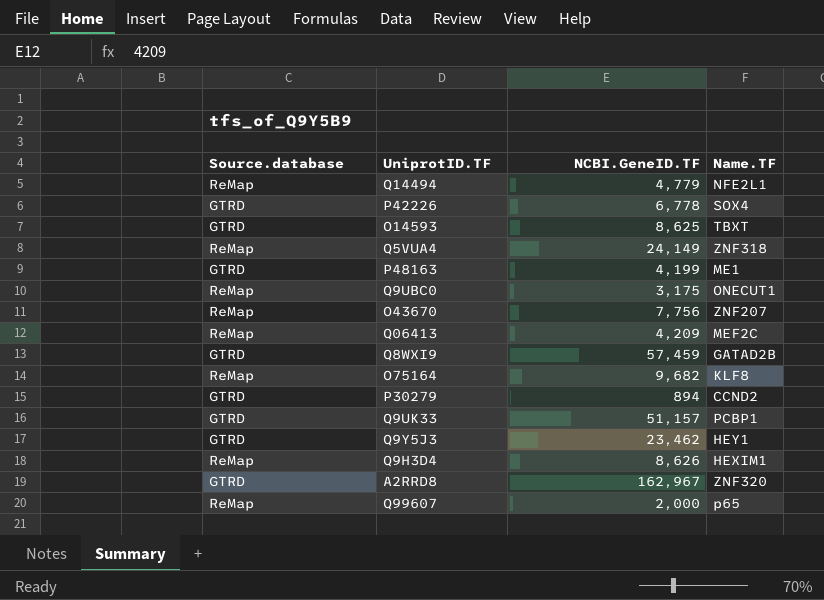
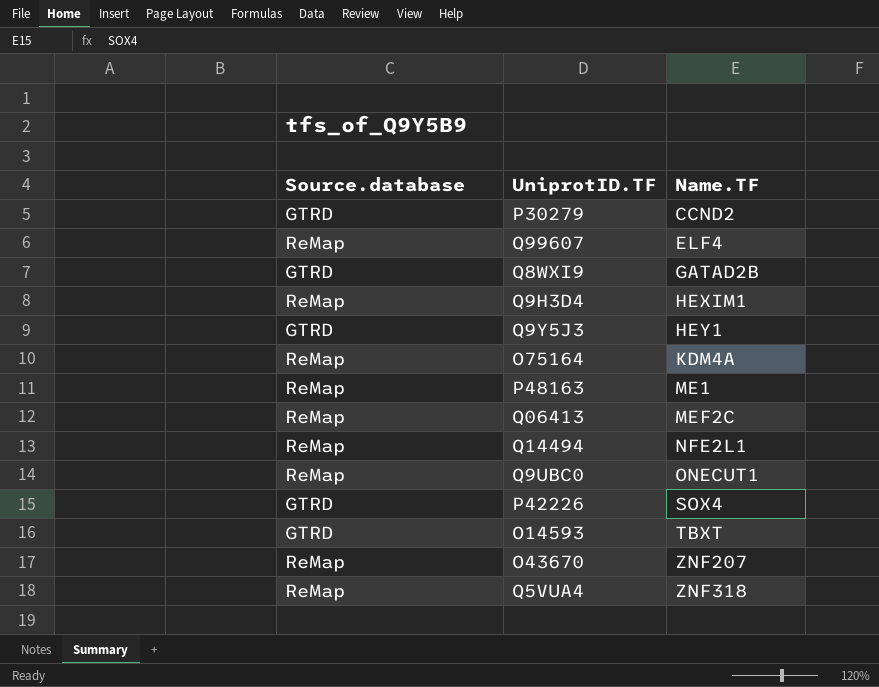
row order: none -> Name.TF ascending
column NCBI.GeneID.TF | position: 3 -> none
row Q9UK33: GTRD | 51,157 | PCBP1 -> none
row A2RRD8: GTRD | 162,967 | ZNF320 -> none
Q99607 | Name.TF: p65 -> ELF4
O75164 | Name.TF: KLF8 -> KDM4A
P48163 | Source.database: GTRD -> ReMap

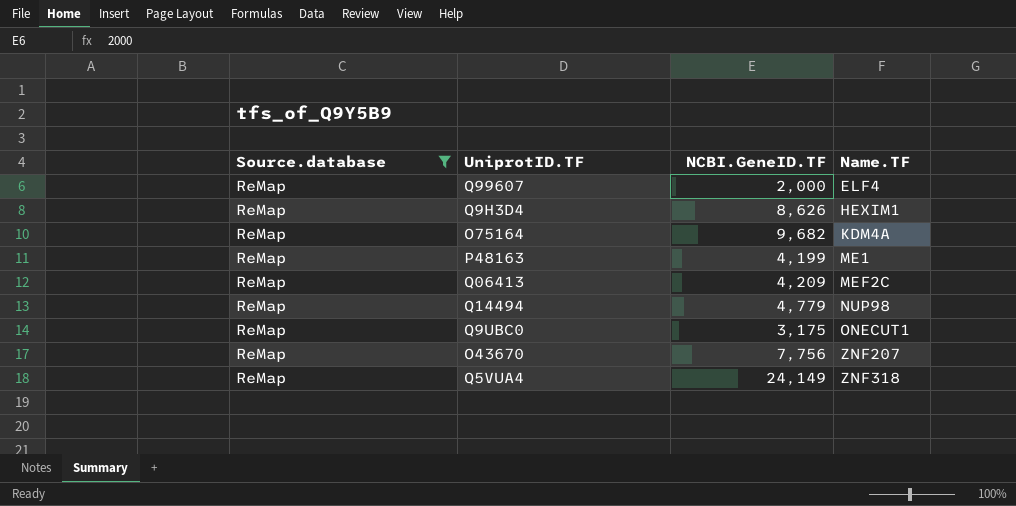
filter: none -> Source.database = ReMap
column NCBI.GeneID.TF | position: none -> 3
Q14494 | Name.TF: NFE2L1 -> NUP98

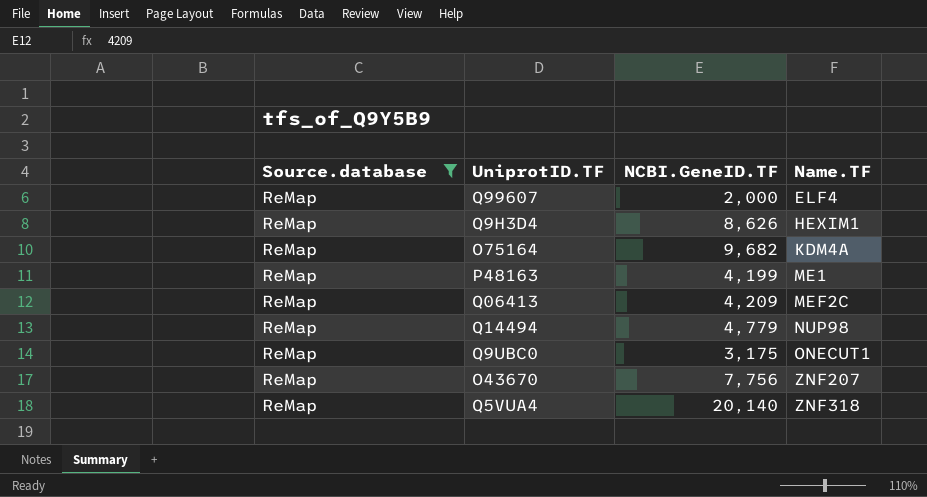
Q5VUA4 | NCBI.GeneID.TF: 24,149 -> 20,140

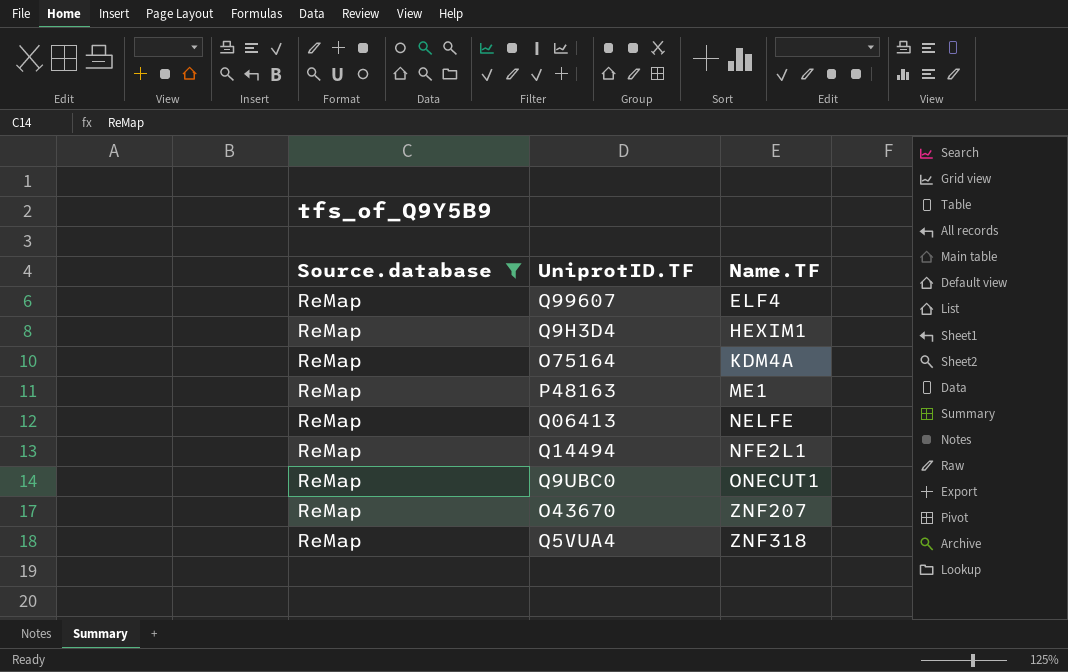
column NCBI.GeneID.TF | position: 3 -> none
Q06413 | Name.TF: MEF2C -> NELFE
Q14494 | Name.TF: NUP98 -> NFE2L1

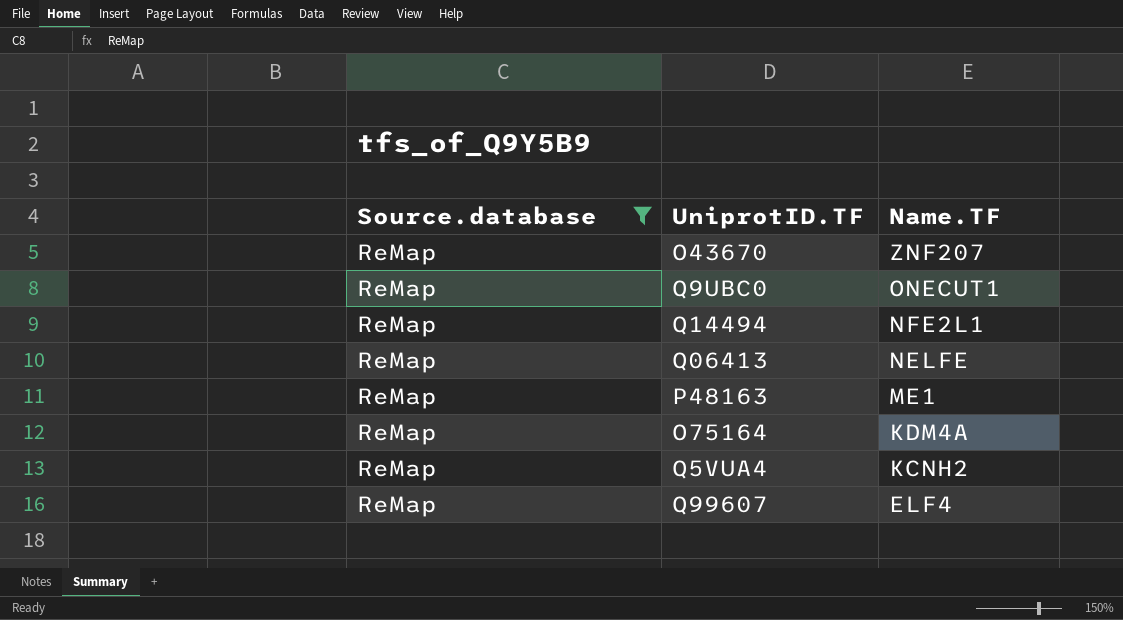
row order: Name.TF ascending -> Name.TF descending
row Q9H3D4: ReMap | HEXIM1 -> none
Q5VUA4 | Name.TF: ZNF318 -> KCNH2

